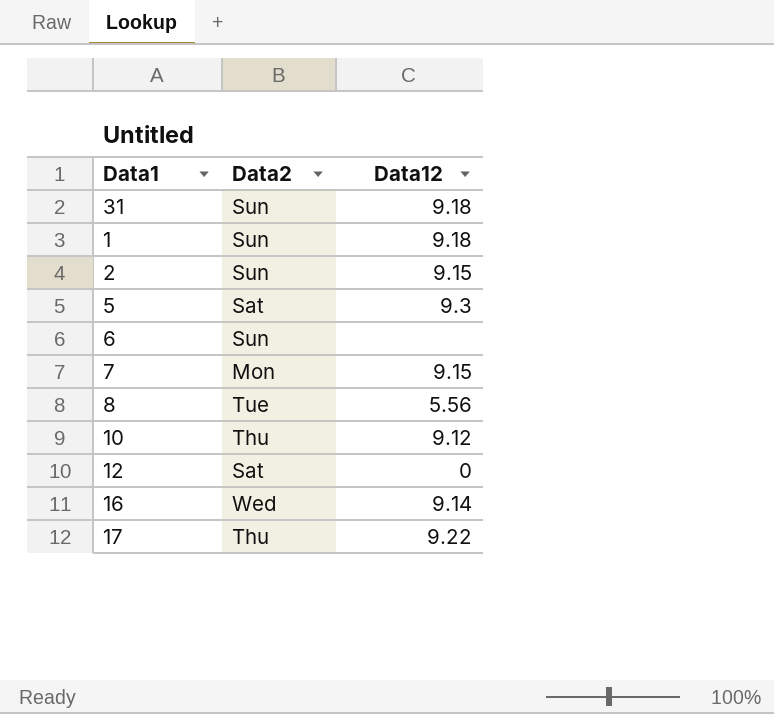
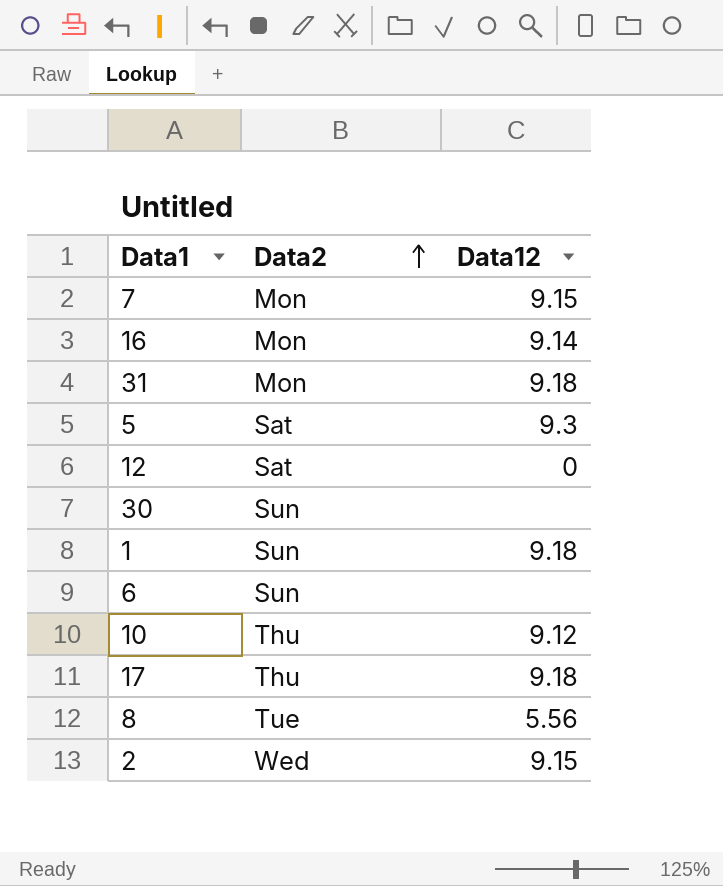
row order: none -> Data2 ascending
16 | Data2: Wed -> Mon
31 | Data2: Sun -> Mon
row 30: none -> Sun | none
17 | Data12: 9.22 -> 9.18
2 | Data2: Sun -> Wed

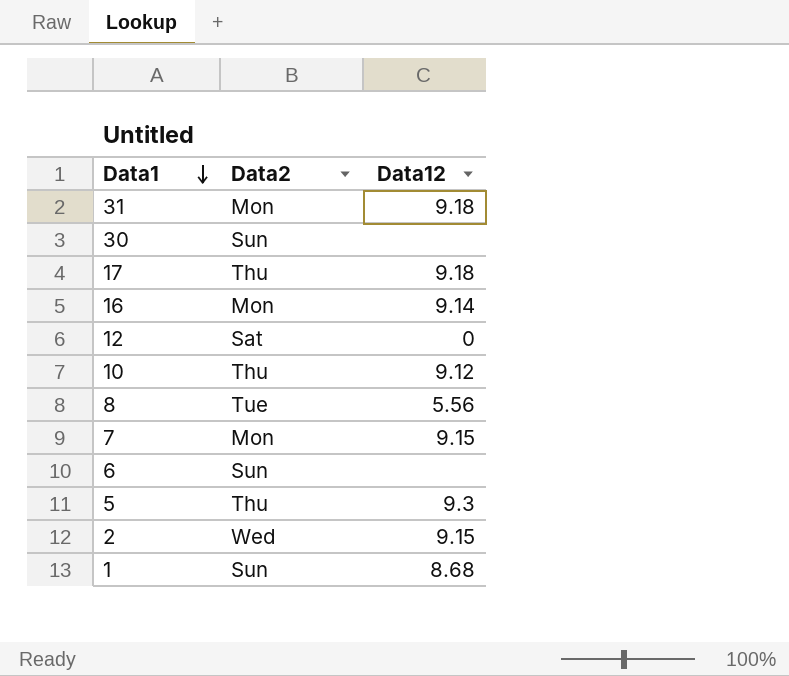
row order: Data2 ascending -> Data1 descending
5 | Data2: Sat -> Thu
1 | Data12: 9.18 -> 8.68

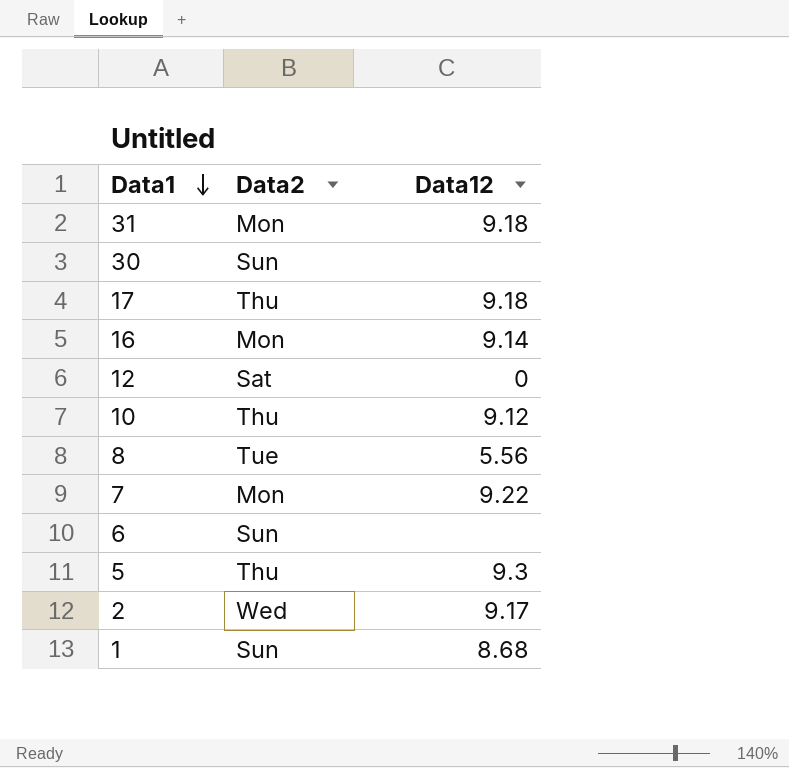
7 | Data12: 9.15 -> 9.22
2 | Data12: 9.15 -> 9.17

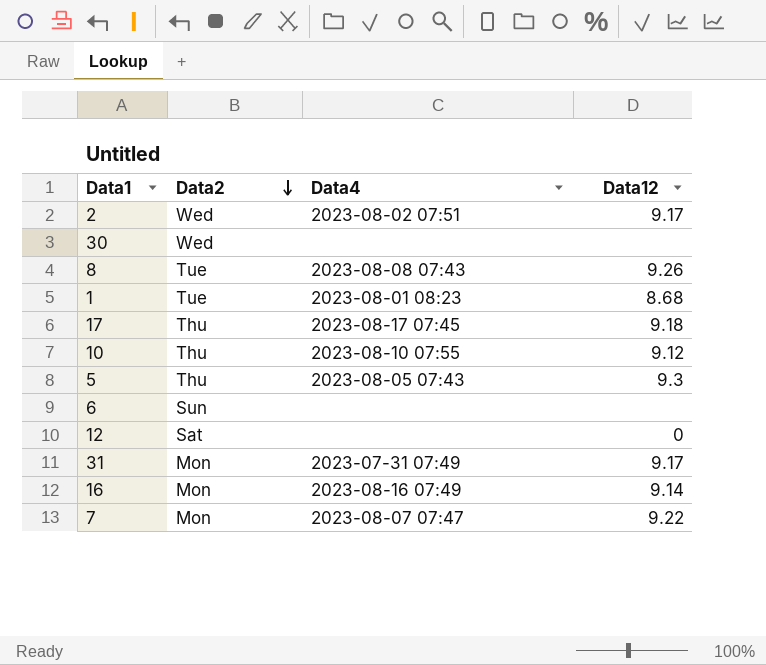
row order: Data1 descending -> Data2 descending
column Data4 | position: none -> 3
30 | Data2: Sun -> Wed
8 | Data12: 5.56 -> 9.26
1 | Data2: Sun -> Tue
31 | Data12: 9.18 -> 9.17

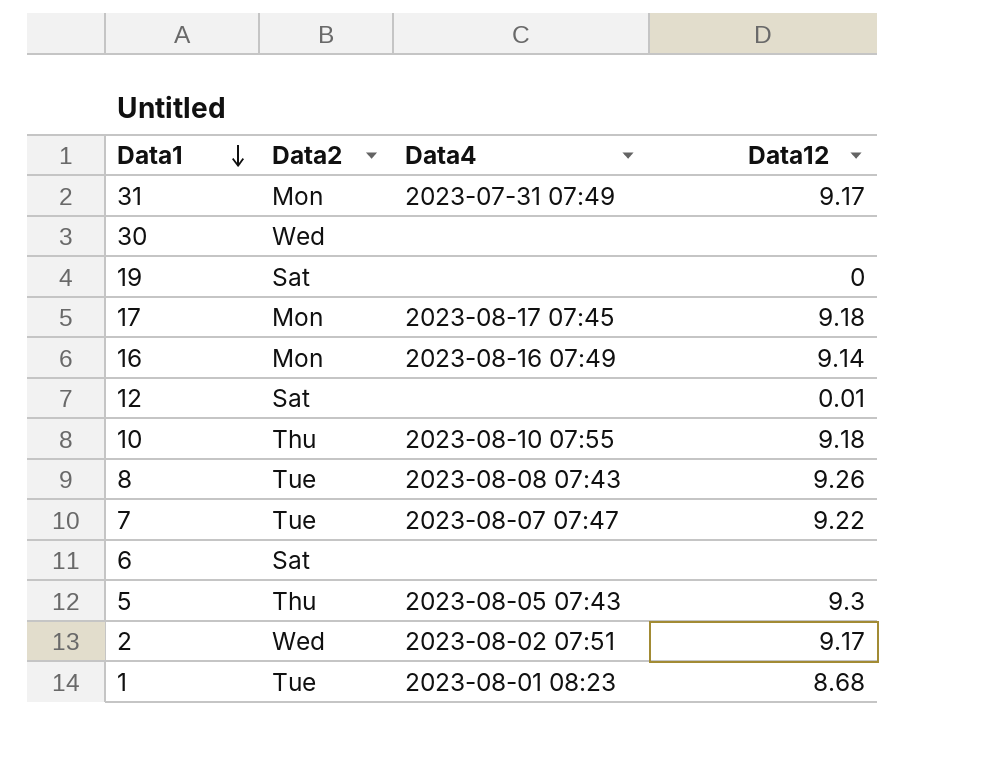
row order: Data2 descending -> Data1 descending
row 19: none -> Sat | none | 0
17 | Data2: Thu -> Mon
12 | Data12: 0 -> 0.01
10 | Data12: 9.12 -> 9.18
7 | Data2: Mon -> Tue
6 | Data2: Sun -> Sat

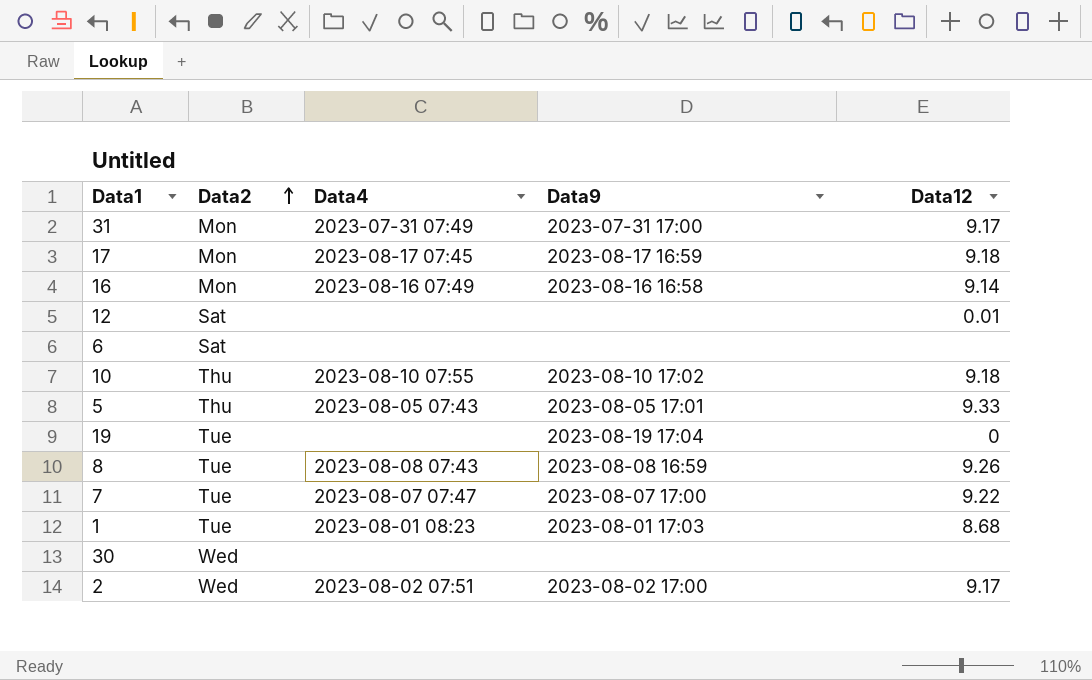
row order: Data1 descending -> Data2 ascending
column Data9 | position: none -> 4
5 | Data12: 9.3 -> 9.33
19 | Data2: Sat -> Tue

